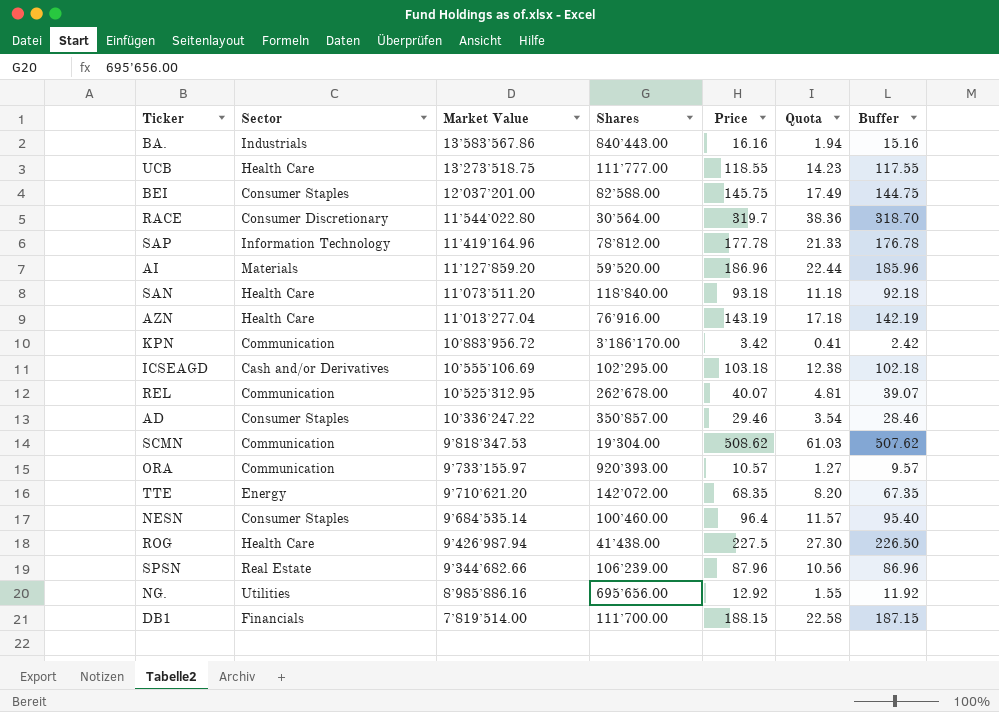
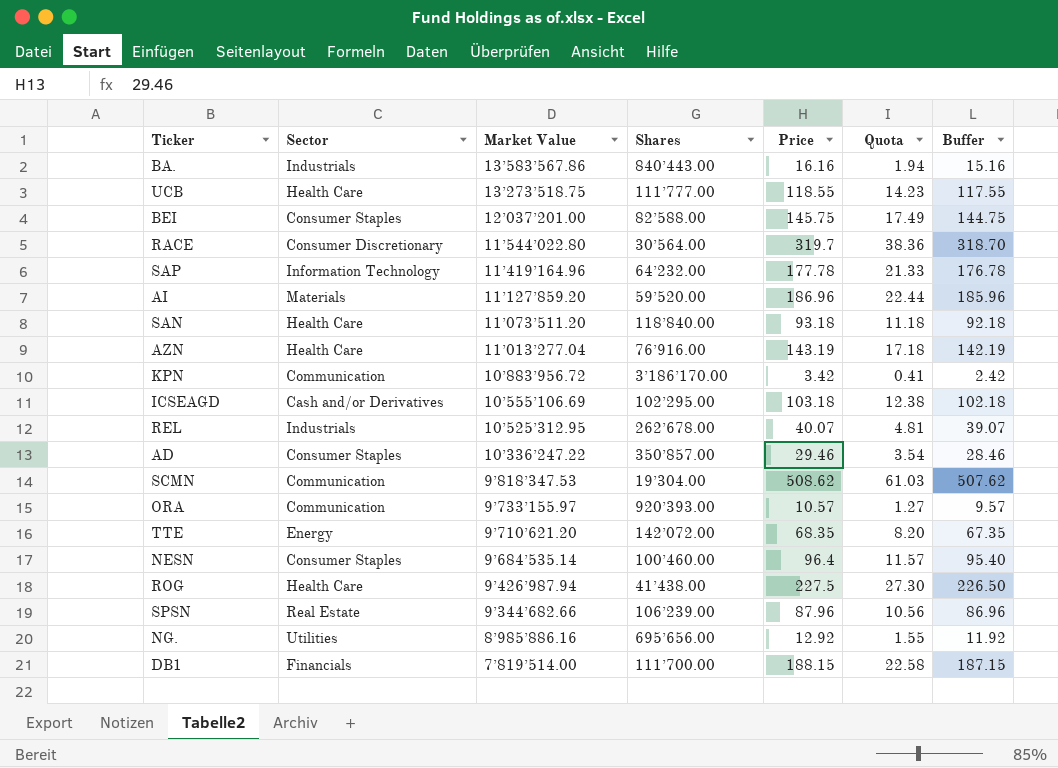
SAP | Shares: 78’812.00 -> 64’232.00
REL | Sector: Communication -> Industrials

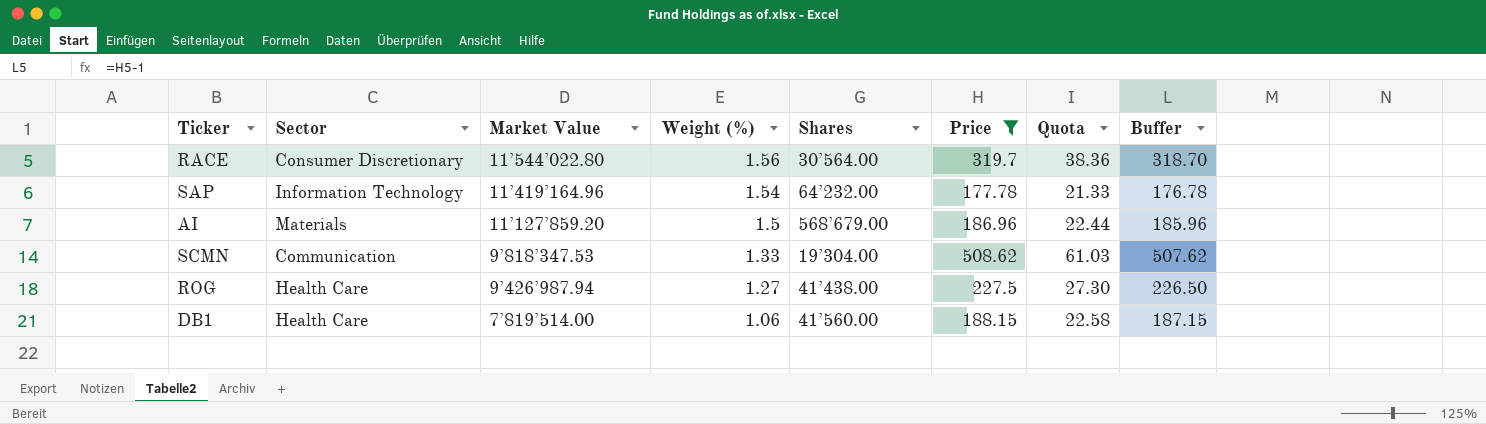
filter: none -> Price >= 177.78
column Weight (%) | position: none -> 4
AI | Shares: 59’520.00 -> 568’679.00
DB1 | Sector: Financials -> Health Care
DB1 | Shares: 111’700.00 -> 41’560.00

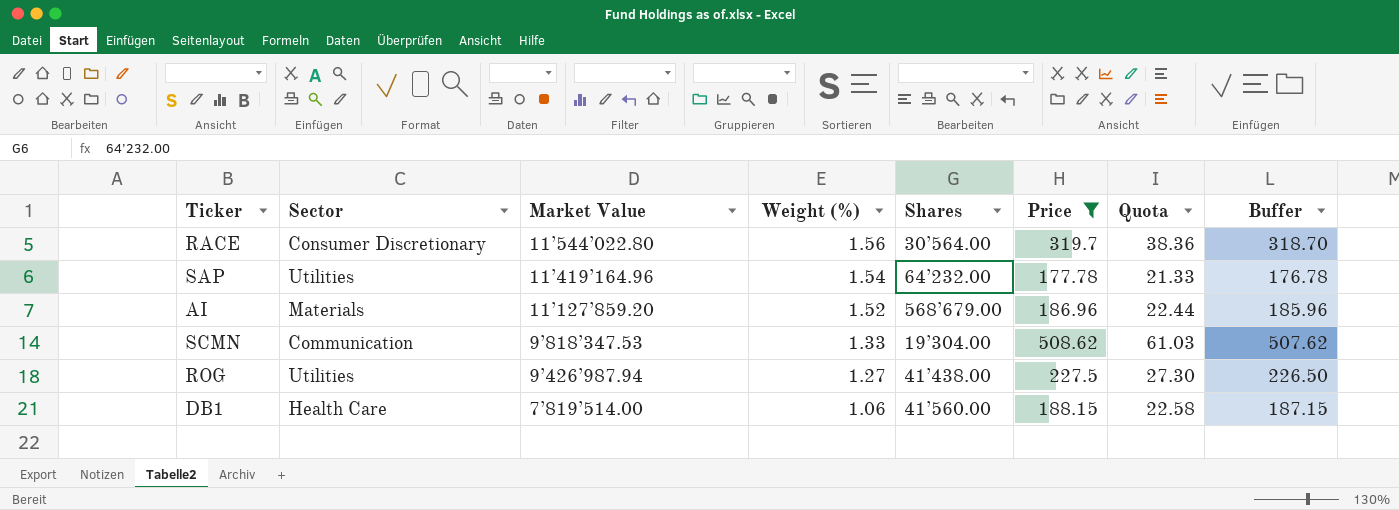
SAP | Sector: Information Technology -> Utilities
AI | Weight (%): 1.5 -> 1.52
ROG | Sector: Health Care -> Utilities

